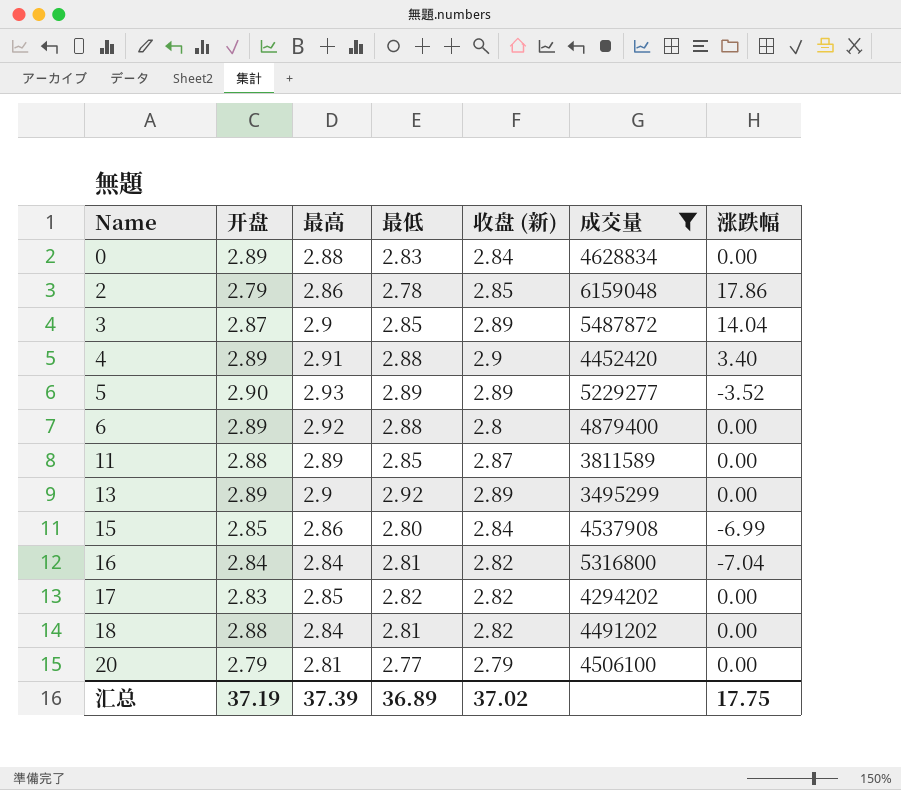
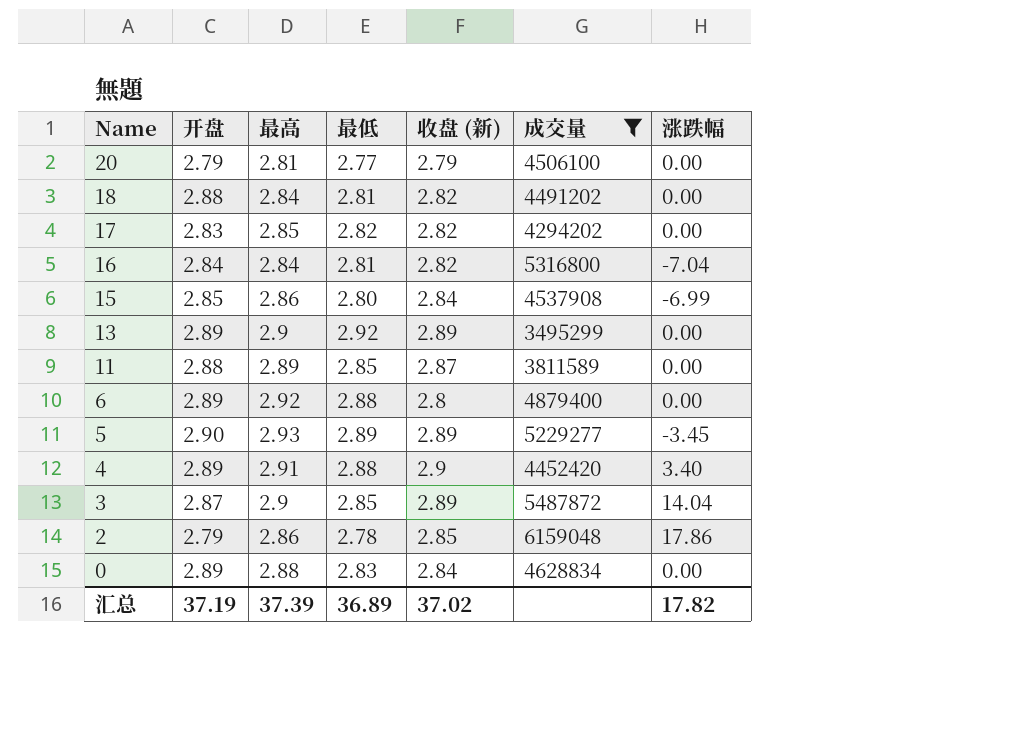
row order: Name ascending -> Name descending
5 | 涨跌幅: -3.52 -> -3.45
汇总 | 涨跌幅: 17.75 -> 17.82

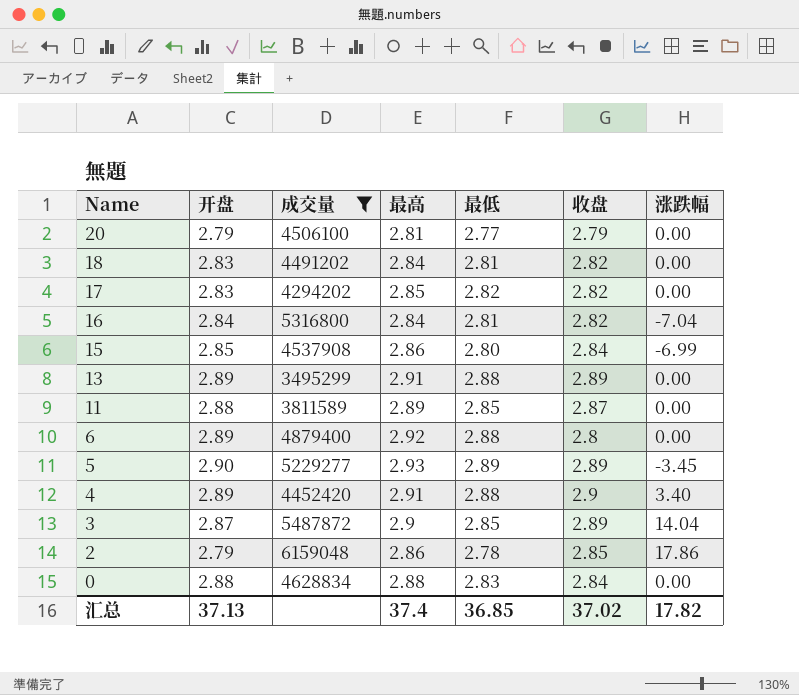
column 成交量 | position: 6 -> 3
column name: 收盘 (新) -> 收盘
18 | 开盘: 2.88 -> 2.83
13 | 最高: 2.9 -> 2.91
13 | 最低: 2.92 -> 2.88
0 | 开盘: 2.89 -> 2.88
汇总 | 开盘: 37.19 -> 37.13
汇总 | 最高: 37.39 -> 37.4
汇总 | 最低: 36.89 -> 36.85

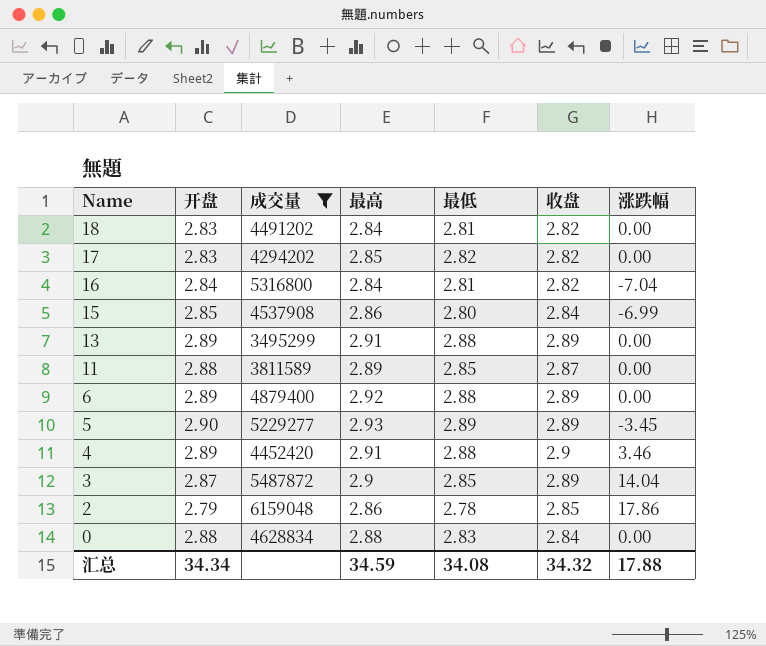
row 20: 2.79 | 4506100 | 2.81 | 2.77 | 2.79 | 0.00 -> none
6 | 收盘: 2.8 -> 2.89
4 | 涨跌幅: 3.40 -> 3.46
汇总 | 开盘: 37.13 -> 34.34
汇总 | 最高: 37.4 -> 34.59
汇总 | 最低: 36.85 -> 34.08
汇总 | 收盘: 37.02 -> 34.32
汇总 | 涨跌幅: 17.82 -> 17.88

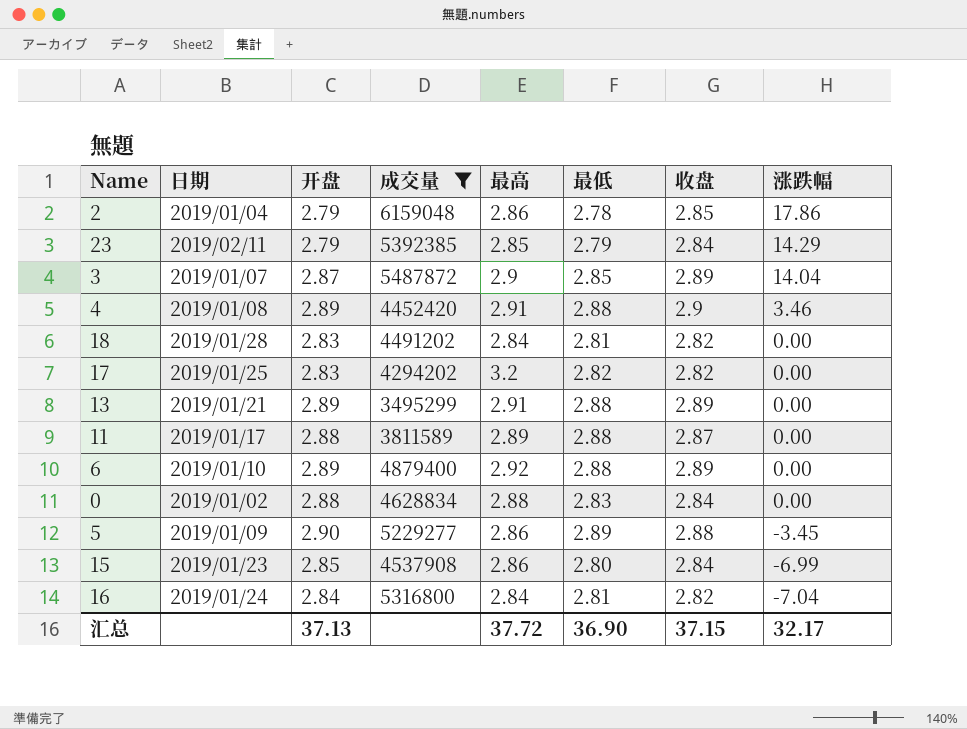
row order: Name descending -> 涨跌幅 descending
column 日期 | position: none -> 2
row 23: none -> 2019/02/11 | 2.79 | 5392385 | 2.85 | 2.79 | 2.84 | 14.29
17 | 最高: 2.85 -> 3.2
11 | 最低: 2.85 -> 2.88
5 | 最高: 2.93 -> 2.86
5 | 收盘: 2.89 -> 2.88
汇总 | 开盘: 34.34 -> 37.13
汇总 | 最高: 34.59 -> 37.72
汇总 | 最低: 34.08 -> 36.90
汇总 | 收盘: 34.32 -> 37.15
汇总 | 涨跌幅: 17.88 -> 32.17

